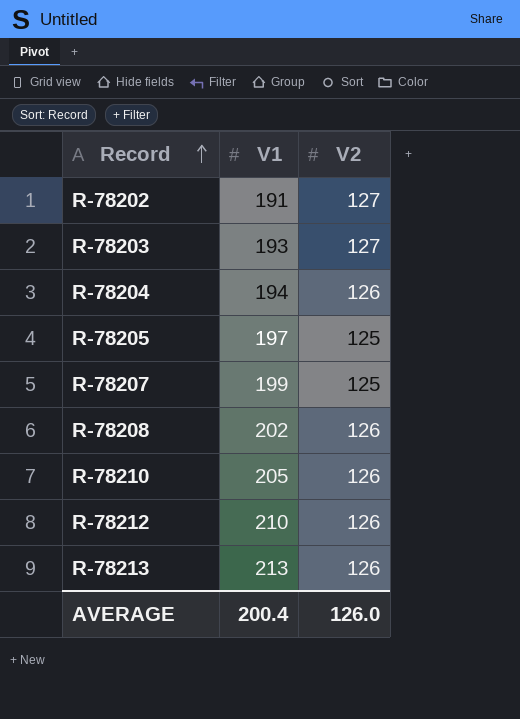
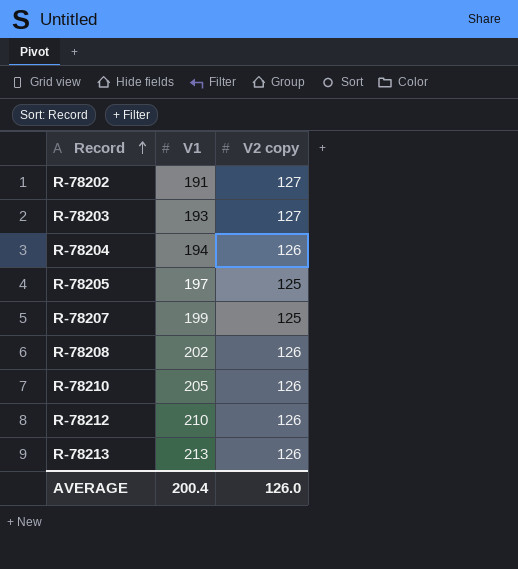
column name: V2 -> V2 copy

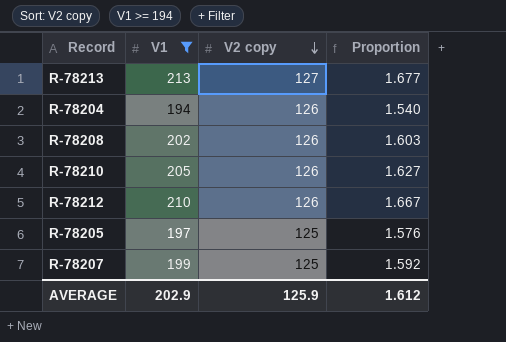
filter: none -> V1 >= 194
row order: Record ascending -> V2 copy descending
column Proportion | formula: none -> [V1] / [V2 copy]
R-78213 | V2 copy: 126 -> 127
AVERAGE | V1: 200.4 -> 202.9
AVERAGE | V2 copy: 126.0 -> 125.9

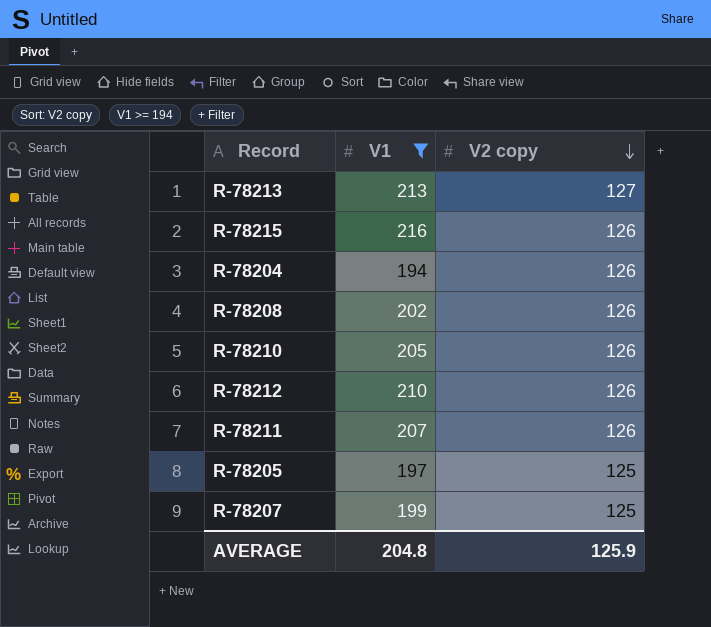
column Proportion | formula: [V1] / [V2 copy] -> none
row R-78215: none -> 216 | 126
row R-78211: none -> 207 | 126
AVERAGE | V1: 202.9 -> 204.8

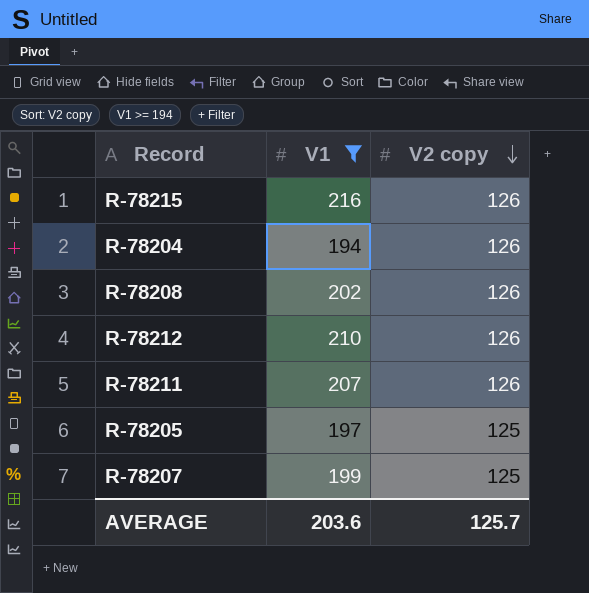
row R-78213: 213 | 127 -> none
row R-78210: 205 | 126 -> none
AVERAGE | V1: 204.8 -> 203.6
AVERAGE | V2 copy: 125.9 -> 125.7

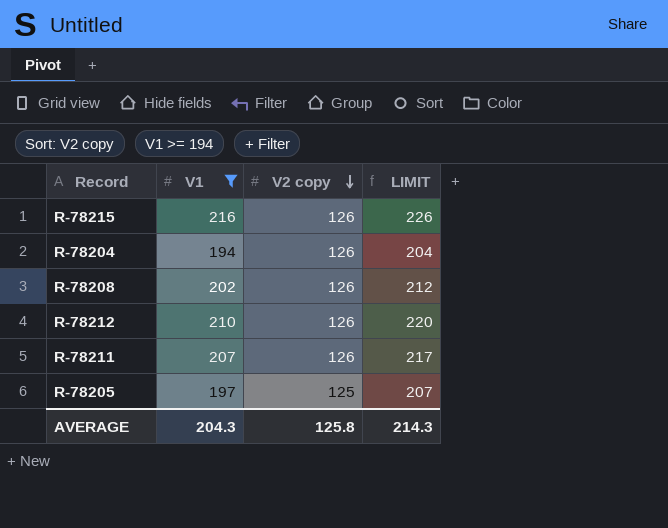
column LIMIT | formula: none -> [V1] + 10
row R-78207: 199 | 125 -> none
AVERAGE | V1: 203.6 -> 204.3
AVERAGE | V2 copy: 125.7 -> 125.8

